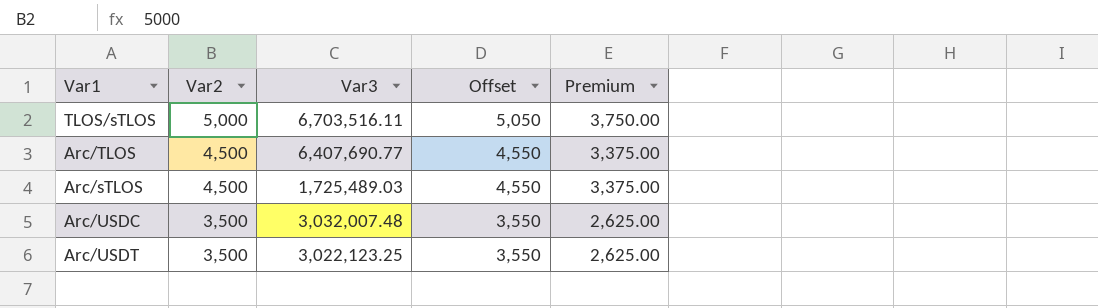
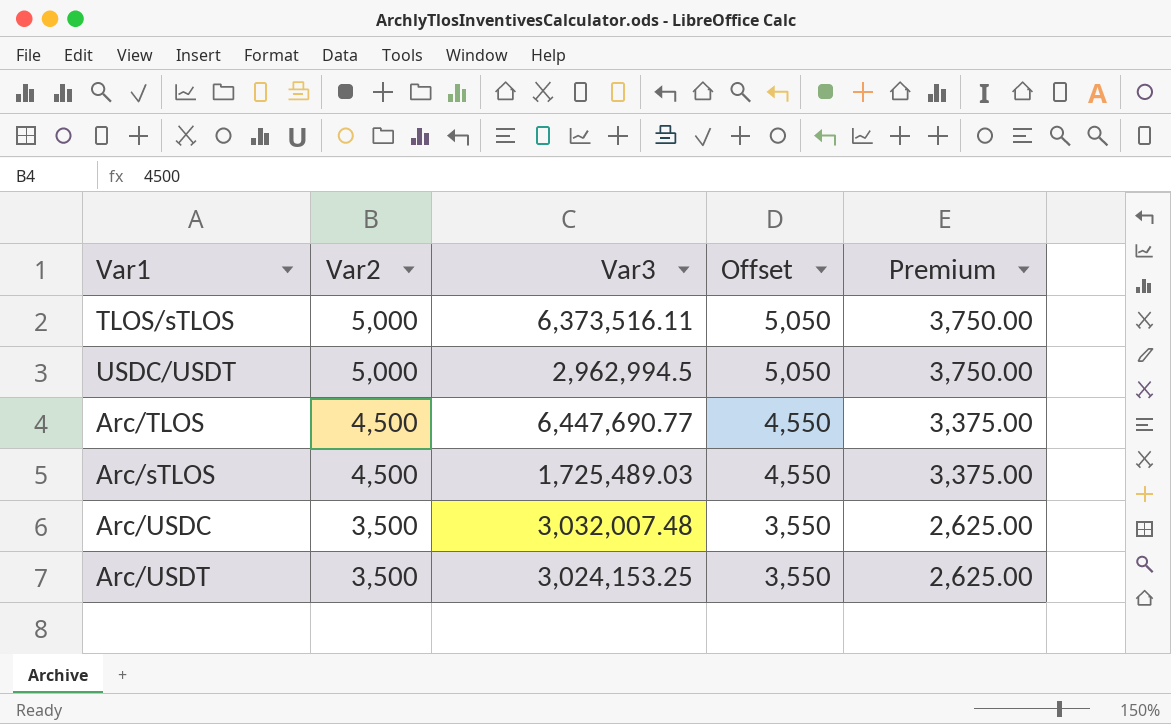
TLOS/sTLOS | Var3: 6,703,516.11 -> 6,373,516.11
row USDC/USDT: none -> 5,000 | 2,962,994.5 | 5,050 | 3,750.00
Arc/TLOS | Var3: 6,407,690.77 -> 6,447,690.77
Arc/USDT | Var3: 3,022,123.25 -> 3,024,153.25

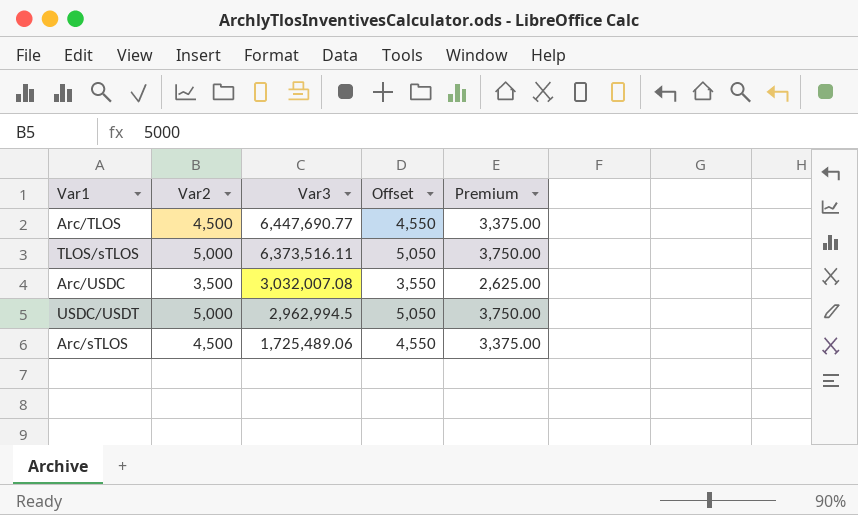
row order: Var2 descending -> Var3 descending
row Arc/USDT: 3,500 | 3,024,153.25 | 3,550 | 2,625.00 -> none
Arc/USDC | Var3: 3,032,007.48 -> 3,032,007.08
Arc/sTLOS | Var3: 1,725,489.03 -> 1,725,489.06

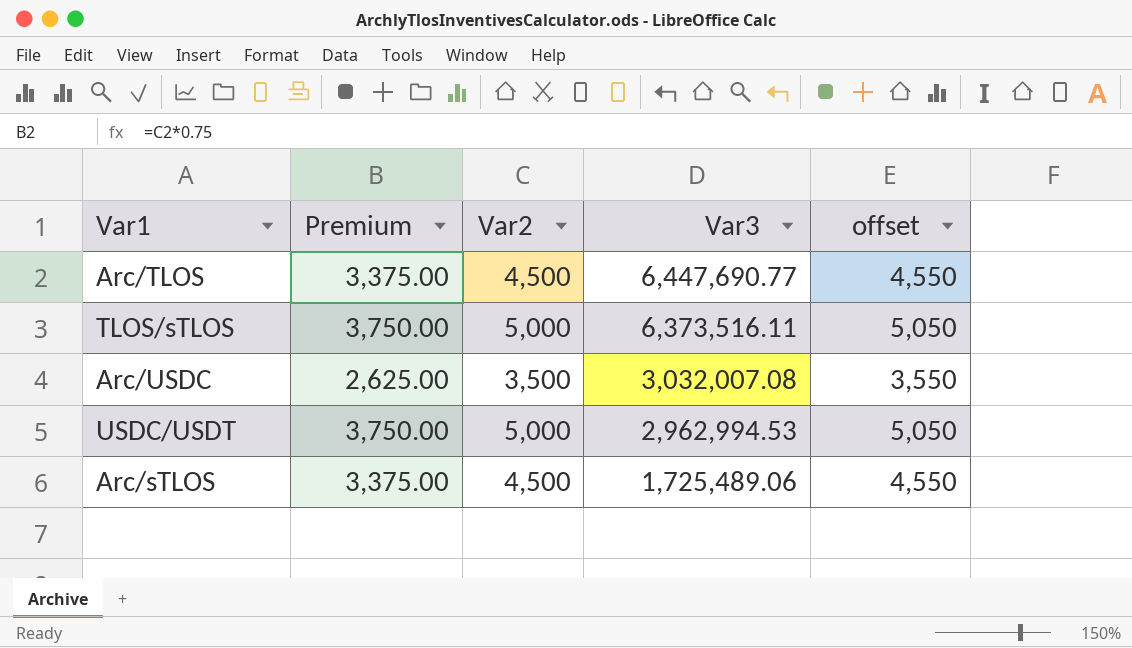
column Premium | position: 5 -> 2
column name: Offset -> offset
USDC/USDT | Var3: 2,962,994.5 -> 2,962,994.53

